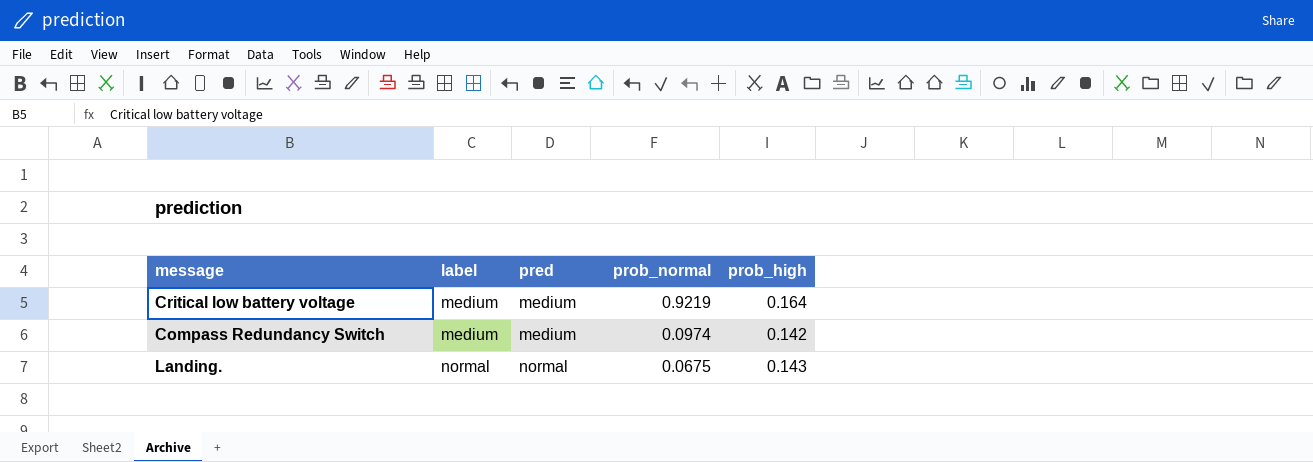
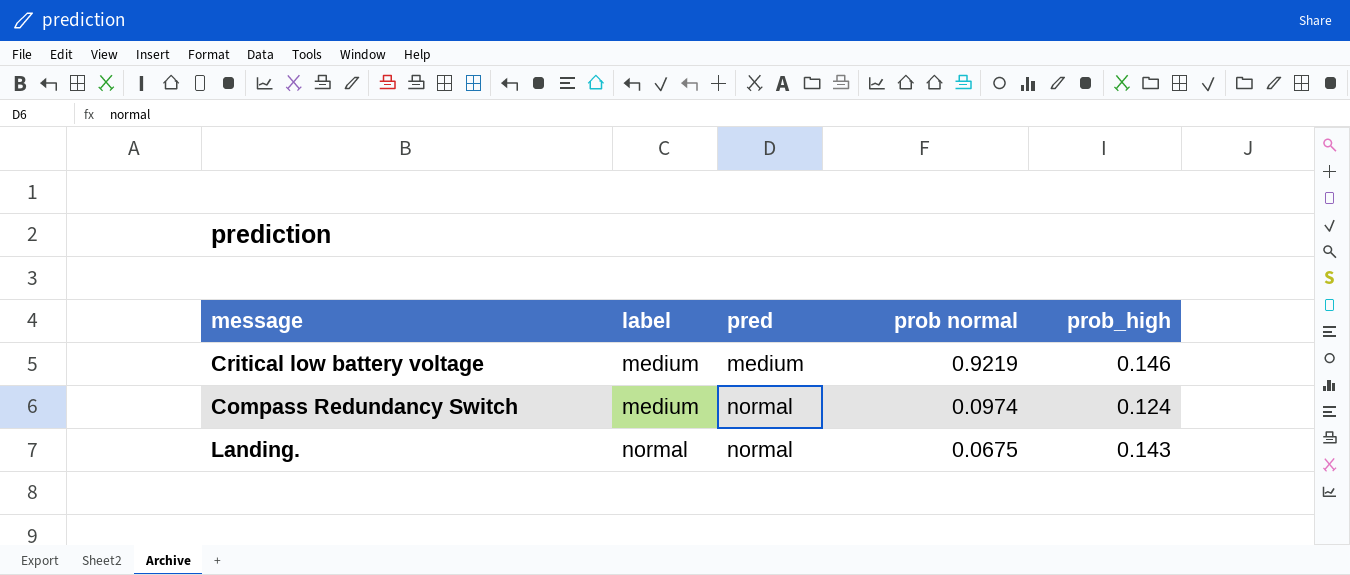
column name: prob_normal -> prob normal
Critical low battery voltage | prob_high: 0.164 -> 0.146
Compass Redundancy Switch | pred: medium -> normal
Compass Redundancy Switch | prob_high: 0.142 -> 0.124

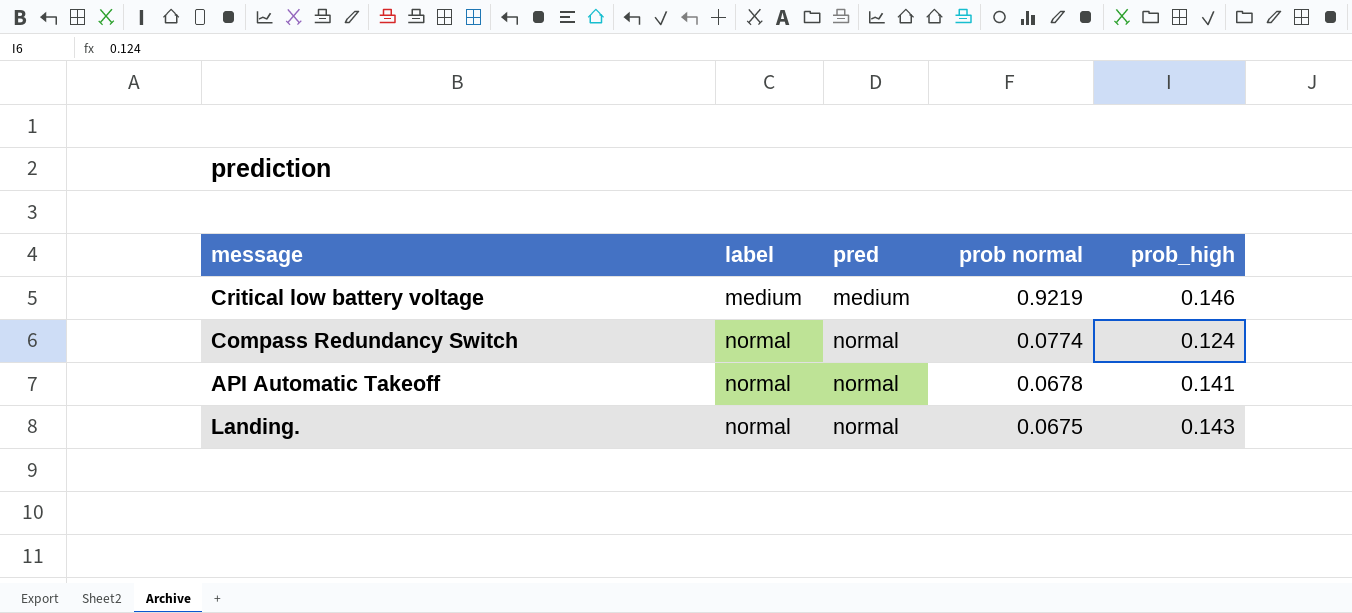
Compass Redundancy Switch | label: medium -> normal
Compass Redundancy Switch | prob normal: 0.0974 -> 0.0774
row API Automatic Takeoff: none -> normal | normal | 0.0678 | 0.141

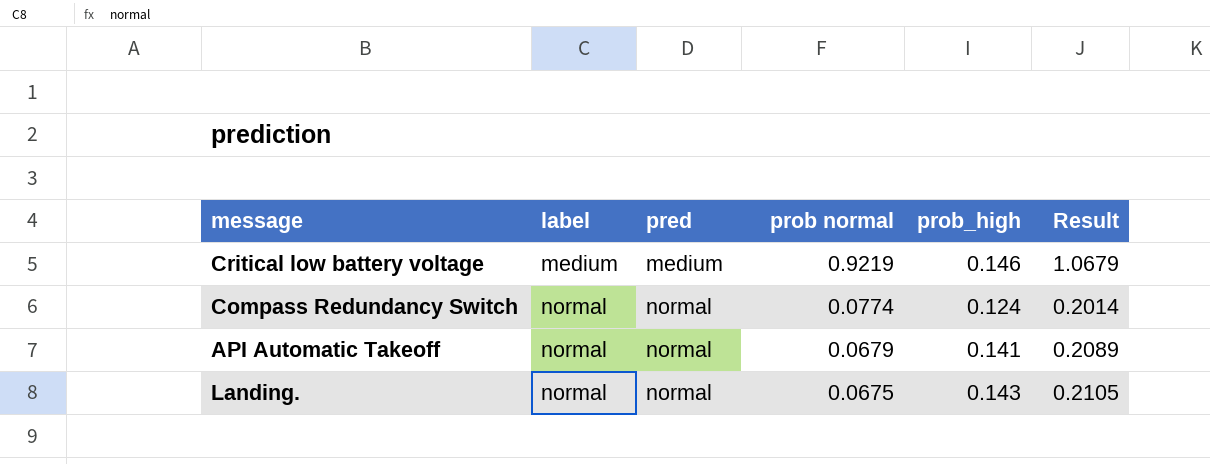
column Result | formula: none -> [prob normal] + [prob_high]
API Automatic Takeoff | prob normal: 0.0678 -> 0.0679

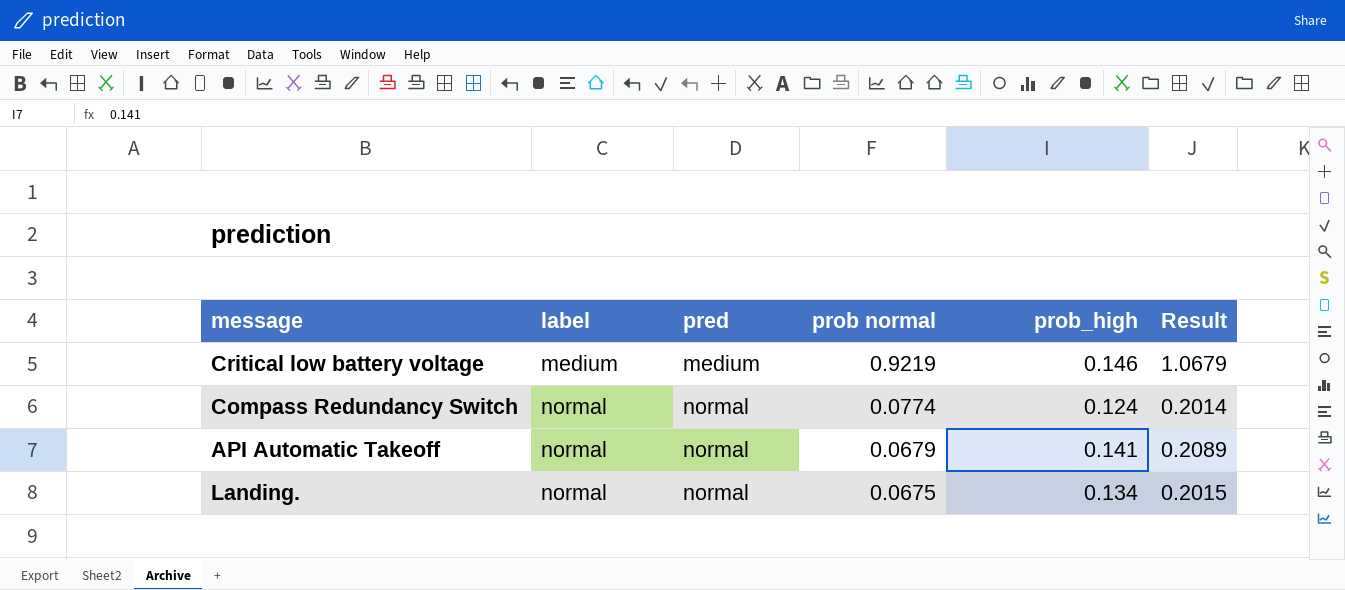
Landing. | prob_high: 0.143 -> 0.134
Landing. | Result: 0.2105 -> 0.2015

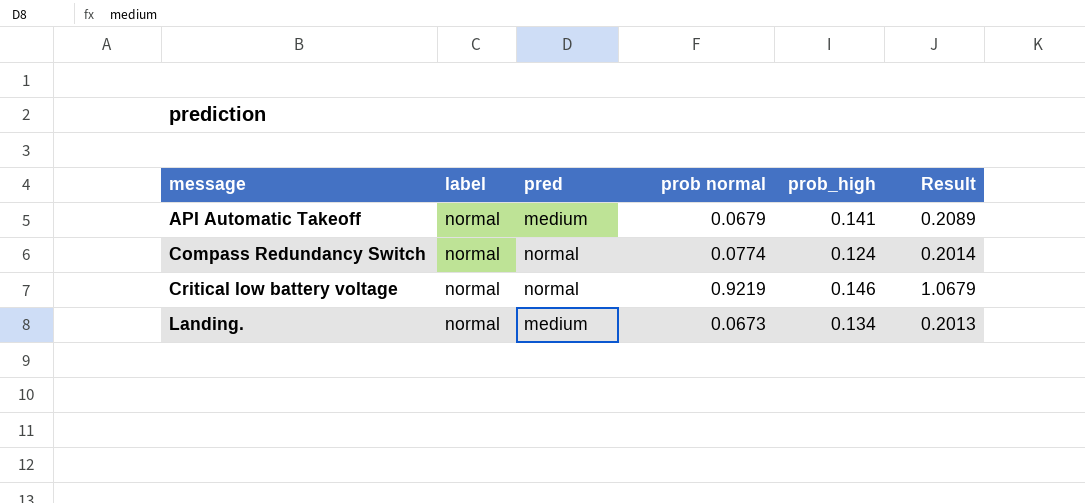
row order: label ascending -> message ascending
API Automatic Takeoff | pred: normal -> medium
Critical low battery voltage | label: medium -> normal
Critical low battery voltage | pred: medium -> normal
Landing. | pred: normal -> medium
Landing. | prob normal: 0.0675 -> 0.0673
Landing. | Result: 0.2015 -> 0.2013

